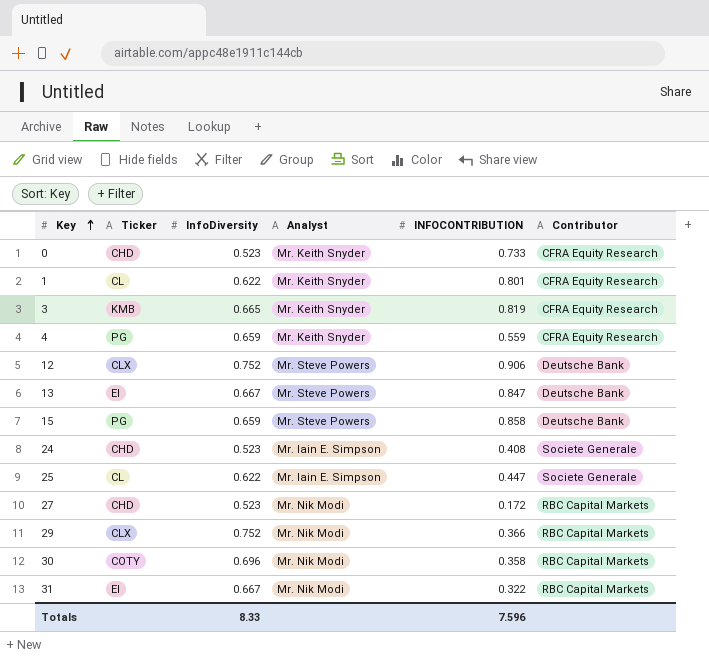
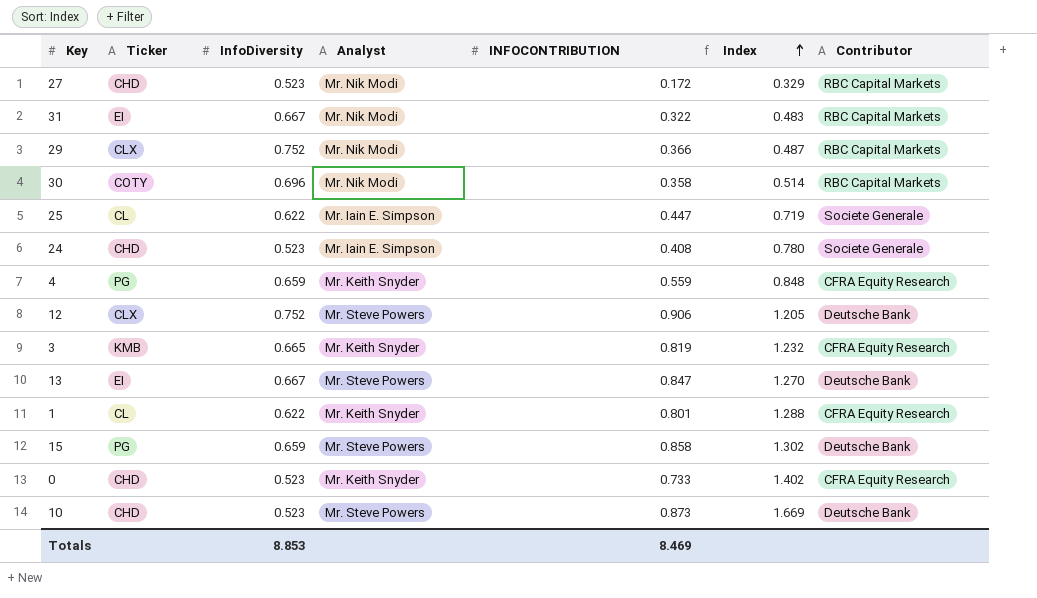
row order: Key ascending -> Index ascending
column Index | formula: none -> [INFOCONTRIBUTION] / [InfoDiversity]
row 10: none -> CHD | 0.523 | Mr. Steve Powers | 0.873 | 1.669 | Deutsche Bank
Totals | InfoDiversity: 8.33 -> 8.853
Totals | INFOCONTRIBUTION: 7.596 -> 8.469

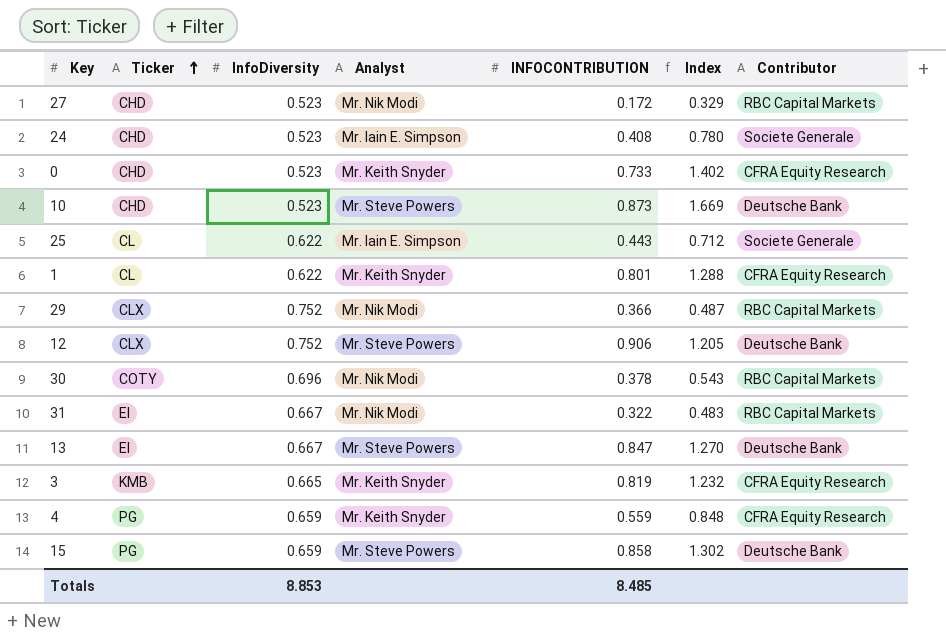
row order: Index ascending -> Ticker ascending
25 | INFOCONTRIBUTION: 0.447 -> 0.443
25 | Index: 0.719 -> 0.712
30 | INFOCONTRIBUTION: 0.358 -> 0.378
30 | Index: 0.514 -> 0.543
Totals | INFOCONTRIBUTION: 8.469 -> 8.485

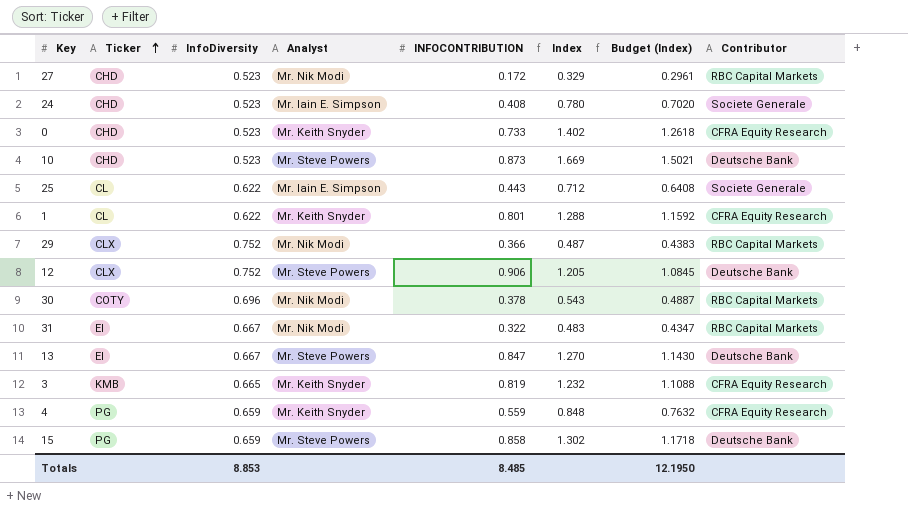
column Budget (Index) | formula: none -> [Index] * 0.9

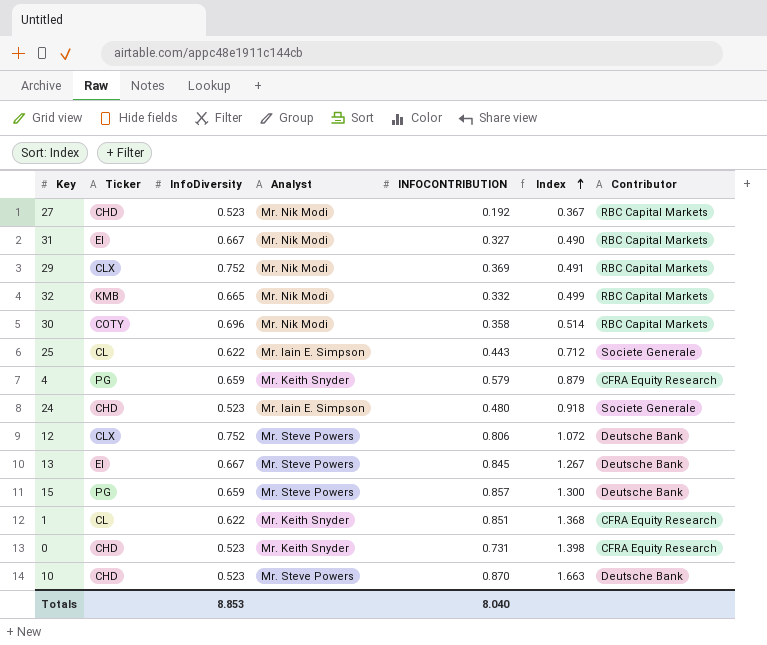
row order: Ticker ascending -> Index ascending
column Budget (Index) | formula: [Index] * 0.9 -> none
row 3: KMB | 0.665 | Mr. Keith Snyder | 0.819 | 1.232 | 1.1088 | CFRA Equity Research -> none
27 | INFOCONTRIBUTION: 0.172 -> 0.192
27 | Index: 0.329 -> 0.367
31 | INFOCONTRIBUTION: 0.322 -> 0.327
31 | Index: 0.483 -> 0.490
29 | INFOCONTRIBUTION: 0.366 -> 0.369
29 | Index: 0.487 -> 0.491
row 32: none -> KMB | 0.665 | Mr. Nik Modi | 0.332 | 0.499 | RBC Capital Markets
30 | INFOCONTRIBUTION: 0.378 -> 0.358
30 | Index: 0.543 -> 0.514
4 | INFOCONTRIBUTION: 0.559 -> 0.579
4 | Index: 0.848 -> 0.879
24 | INFOCONTRIBUTION: 0.408 -> 0.480
24 | Index: 0.780 -> 0.918
12 | INFOCONTRIBUTION: 0.906 -> 0.806
12 | Index: 1.205 -> 1.072
13 | INFOCONTRIBUTION: 0.847 -> 0.845
13 | Index: 1.270 -> 1.267
15 | INFOCONTRIBUTION: 0.858 -> 0.857
15 | Index: 1.302 -> 1.300
1 | INFOCONTRIBUTION: 0.801 -> 0.851
1 | Index: 1.288 -> 1.368
0 | INFOCONTRIBUTION: 0.733 -> 0.731
0 | Index: 1.402 -> 1.398
10 | INFOCONTRIBUTION: 0.873 -> 0.870
10 | Index: 1.669 -> 1.663
Totals | INFOCONTRIBUTION: 8.485 -> 8.040

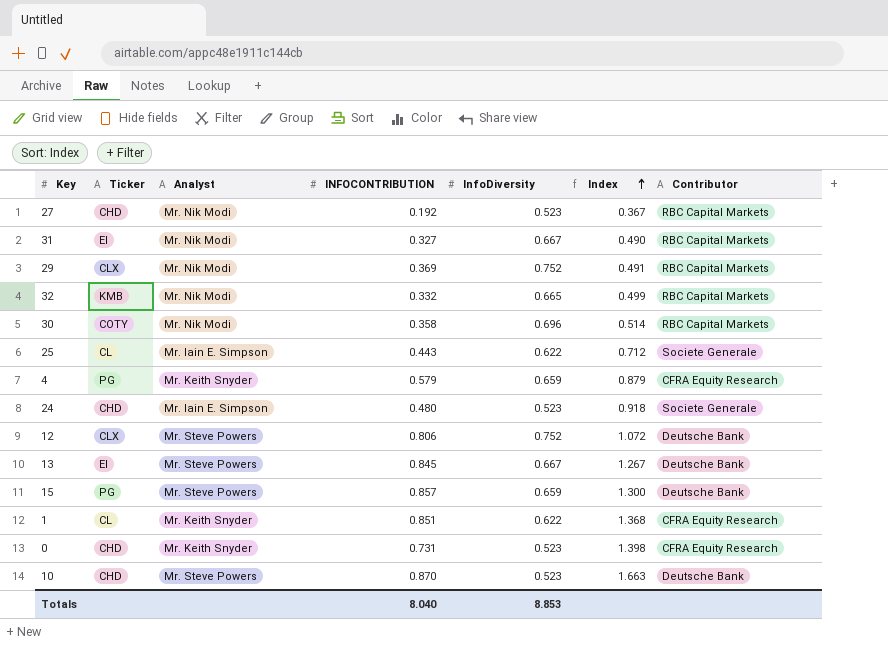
column InfoDiversity | position: 3 -> 5

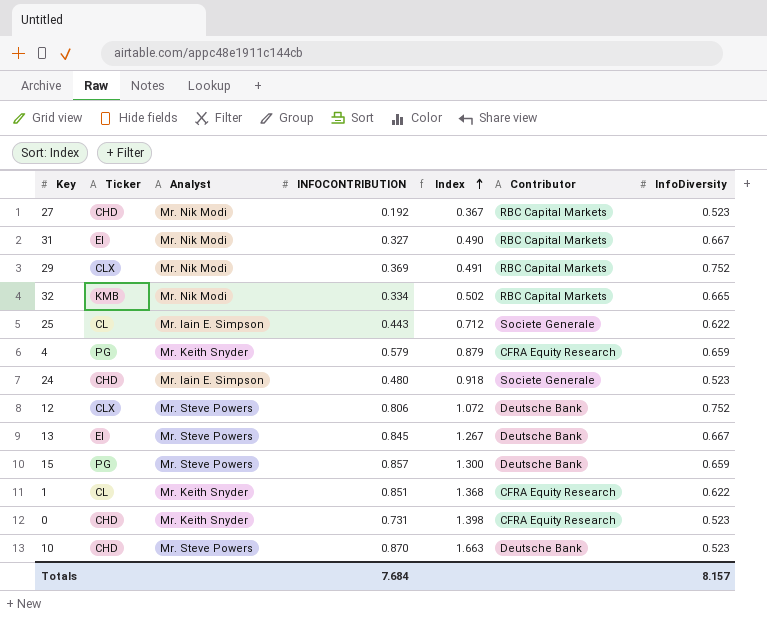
column InfoDiversity | position: 5 -> 7
row 30: COTY | Mr. Nik Modi | 0.358 | 0.696 | 0.514 | RBC Capital Markets -> none
32 | INFOCONTRIBUTION: 0.332 -> 0.334
32 | Index: 0.499 -> 0.502
Totals | INFOCONTRIBUTION: 8.040 -> 7.684
Totals | InfoDiversity: 8.853 -> 8.157

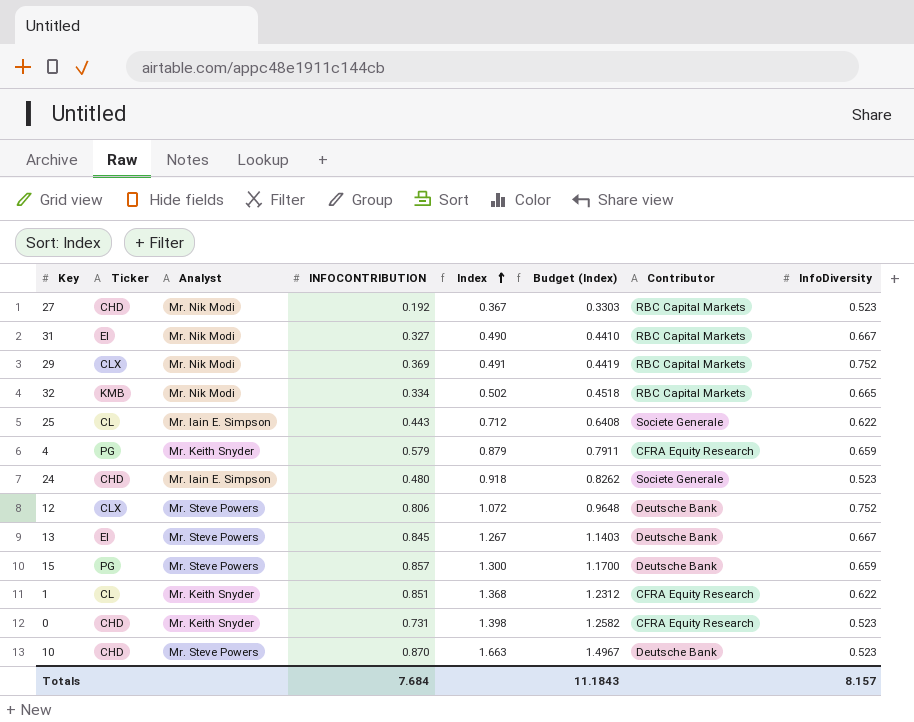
column Budget (Index) | formula: none -> [Index] * 0.9

